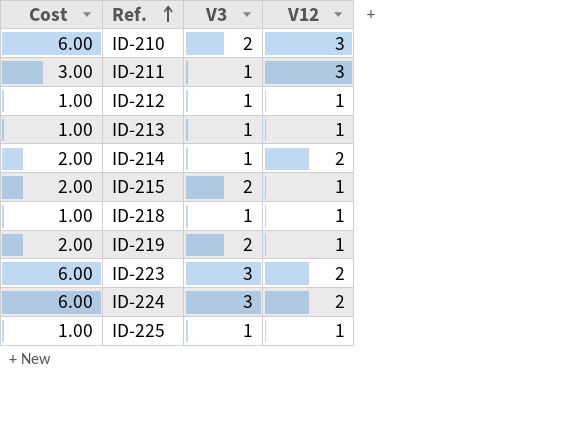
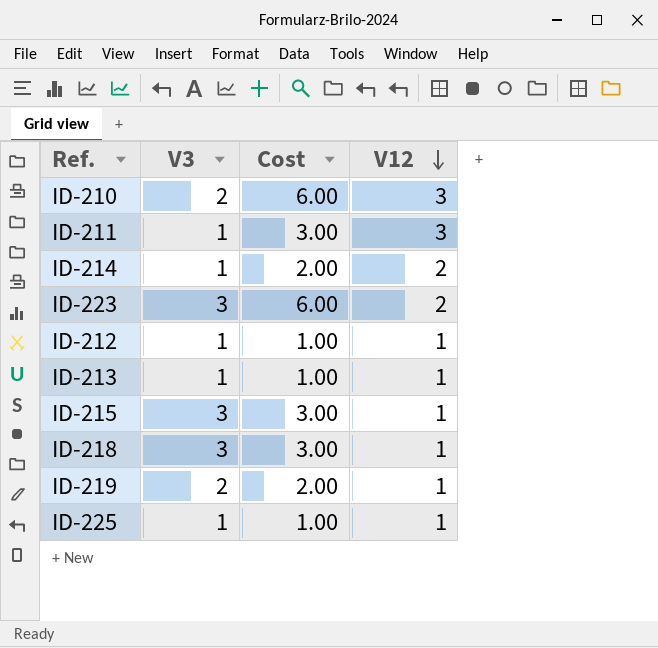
row order: Ref. ascending -> V12 descending
column Cost | position: 1 -> 3
row ID-224: 6.00 | 3 | 2 -> none
ID-215 | V3: 2 -> 3
ID-215 | Cost: 2.00 -> 3.00
ID-218 | V3: 1 -> 3
ID-218 | Cost: 1.00 -> 3.00

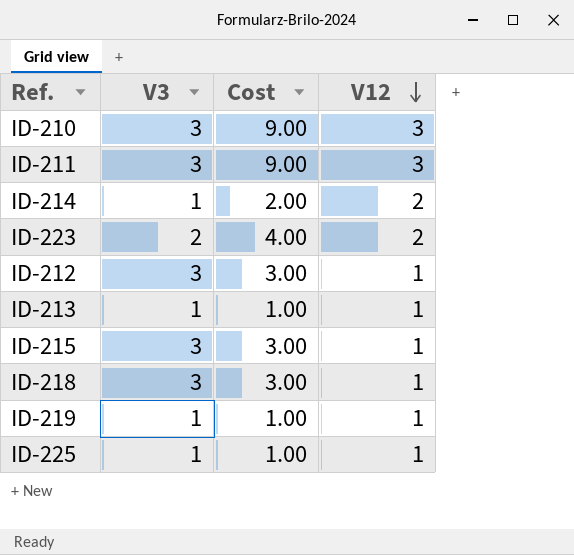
ID-210 | V3: 2 -> 3
ID-210 | Cost: 6.00 -> 9.00
ID-211 | V3: 1 -> 3
ID-211 | Cost: 3.00 -> 9.00
ID-223 | V3: 3 -> 2
ID-223 | Cost: 6.00 -> 4.00
ID-212 | V3: 1 -> 3
ID-212 | Cost: 1.00 -> 3.00
ID-219 | V3: 2 -> 1
ID-219 | Cost: 2.00 -> 1.00

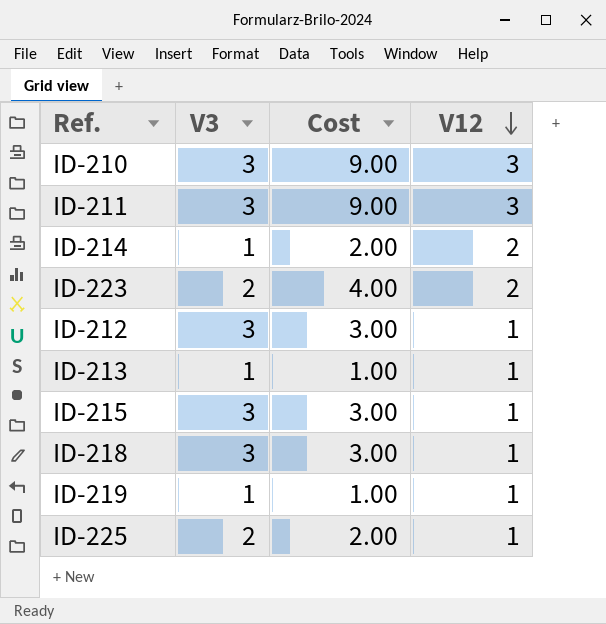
ID-225 | V3: 1 -> 2
ID-225 | Cost: 1.00 -> 2.00

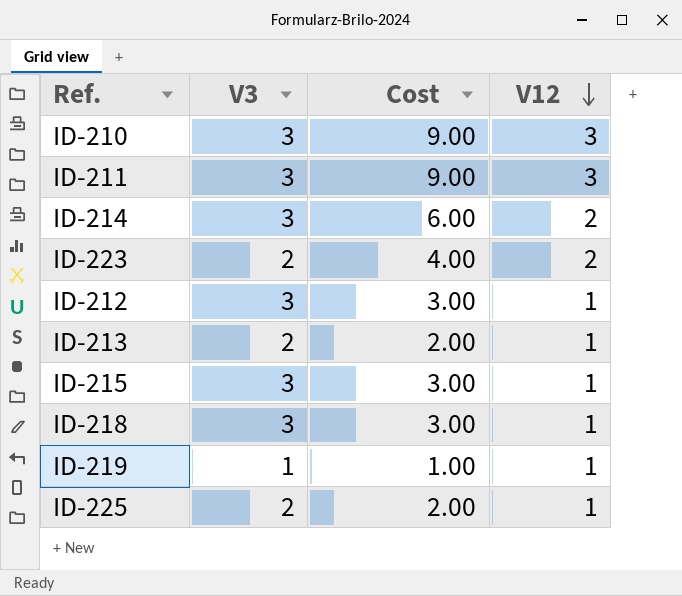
ID-214 | V3: 1 -> 3
ID-214 | Cost: 2.00 -> 6.00
ID-213 | V3: 1 -> 2
ID-213 | Cost: 1.00 -> 2.00

